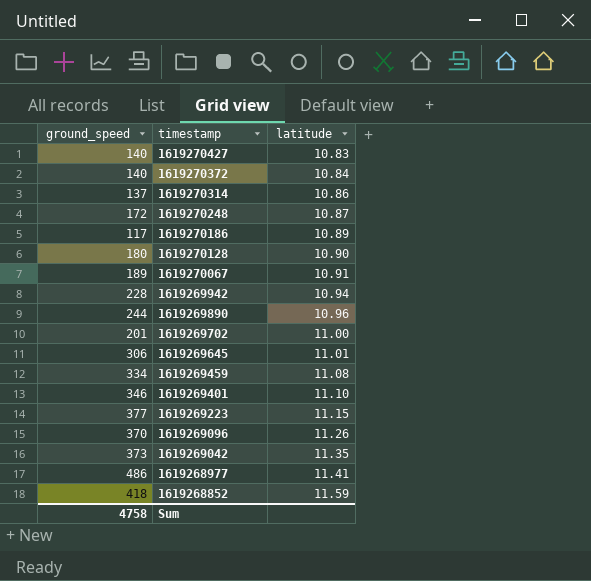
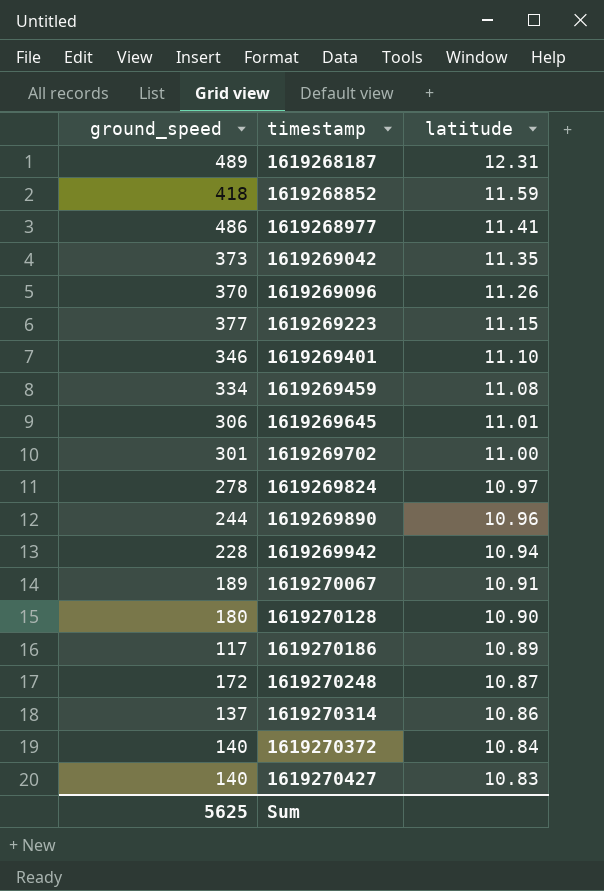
row order: timestamp descending -> timestamp ascending
row 1619268187: none -> 489 | 12.31
1619269702 | ground_speed: 201 -> 301
row 1619269824: none -> 278 | 10.97
Sum | ground_speed: 4758 -> 5625

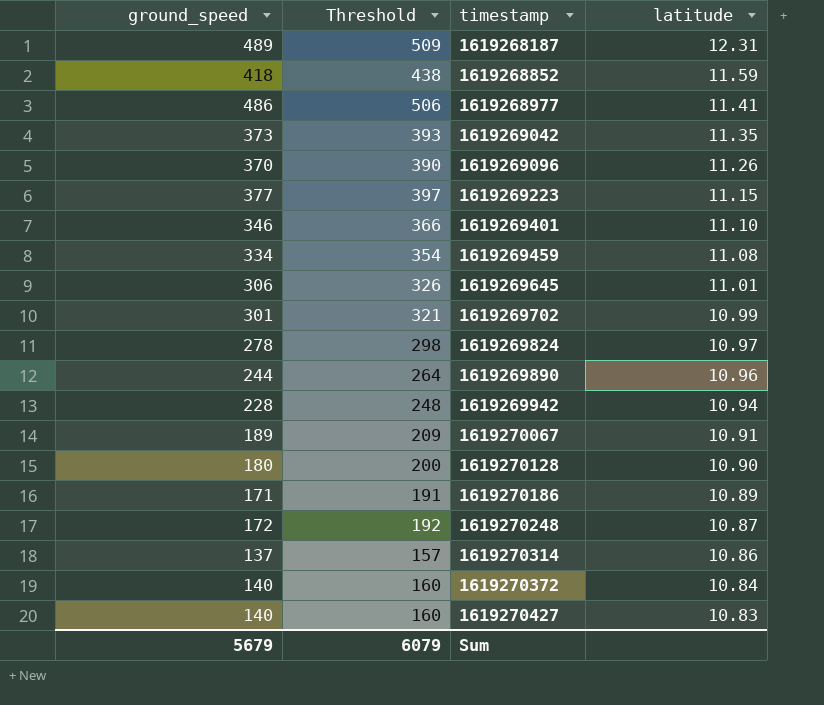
column Threshold | formula: none -> [ground_speed] + 20
1619269702 | latitude: 11.00 -> 10.99
1619270186 | ground_speed: 117 -> 171
Sum | ground_speed: 5625 -> 5679

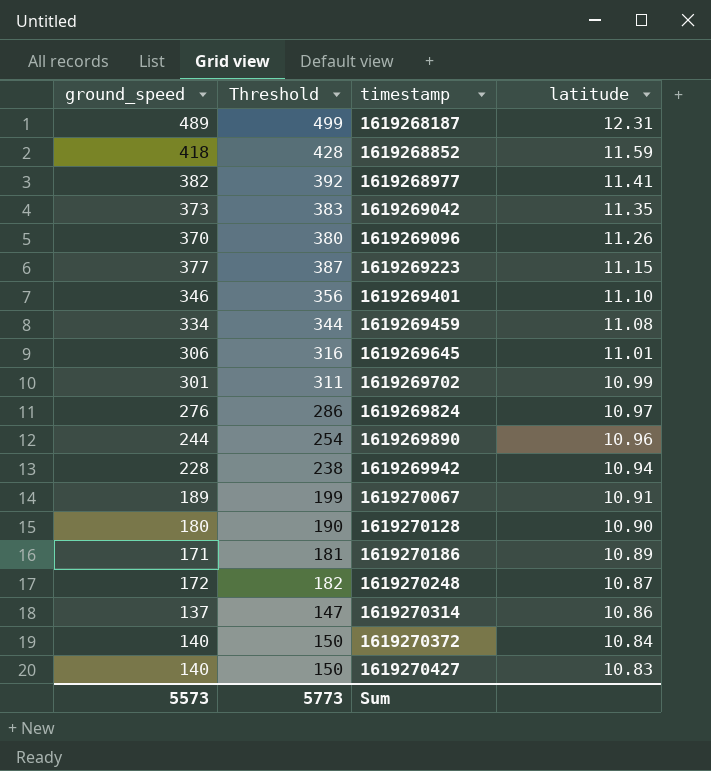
column Threshold | formula: [ground_speed] + 20 -> [ground_speed] + 10
1619268977 | ground_speed: 486 -> 382
1619269824 | ground_speed: 278 -> 276
Sum | ground_speed: 5679 -> 5573
Sum | Threshold: 6079 -> 5773

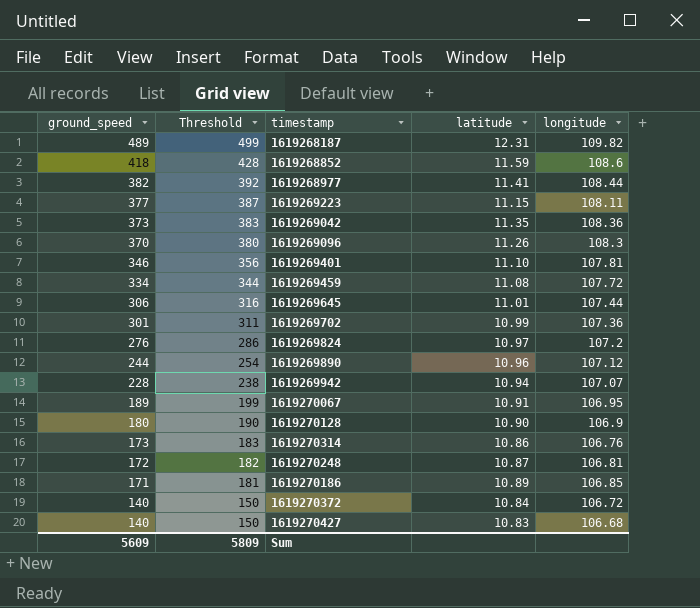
row order: timestamp ascending -> ground_speed descending
column longitude | position: none -> 5
1619270314 | ground_speed: 137 -> 173
1619270314 | Threshold: 147 -> 183
Sum | ground_speed: 5573 -> 5609
Sum | Threshold: 5773 -> 5809

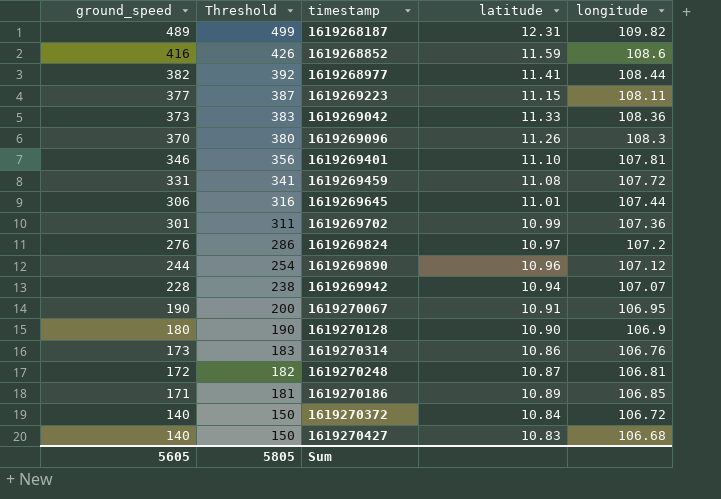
1619268852 | ground_speed: 418 -> 416
1619268852 | Threshold: 428 -> 426
1619269042 | latitude: 11.35 -> 11.33
1619269459 | ground_speed: 334 -> 331
1619269459 | Threshold: 344 -> 341
1619270067 | ground_speed: 189 -> 190
1619270067 | Threshold: 199 -> 200
Sum | ground_speed: 5609 -> 5605
Sum | Threshold: 5809 -> 5805

